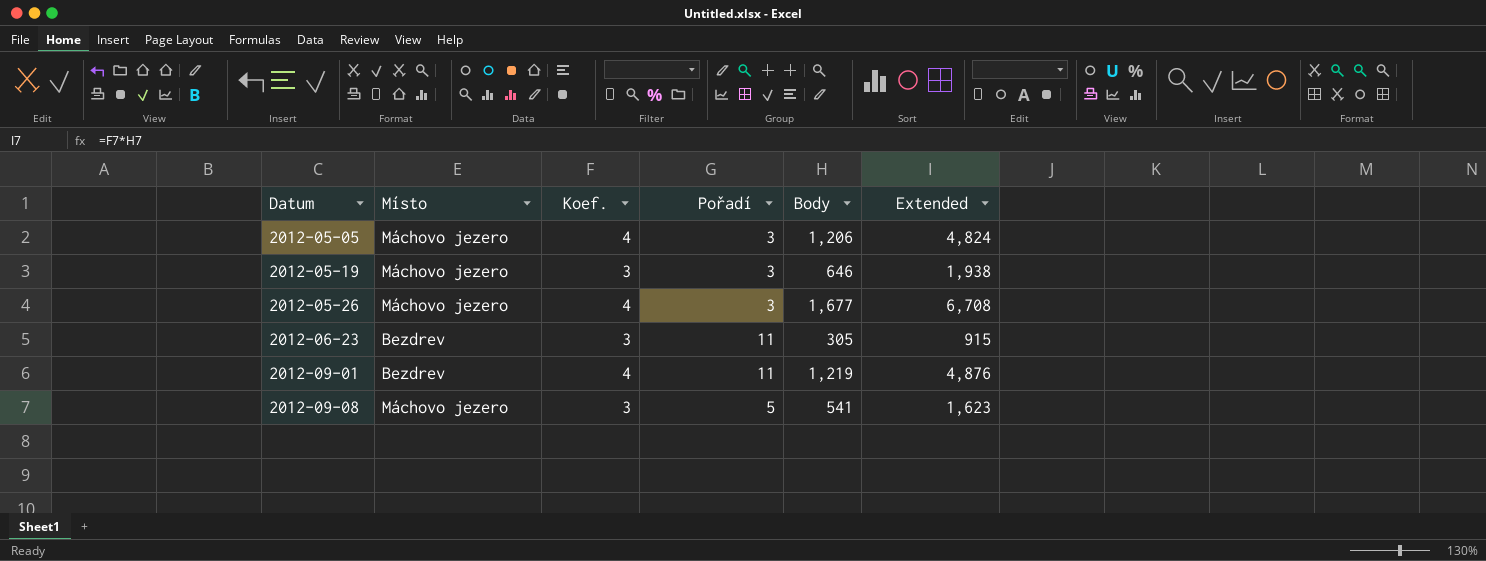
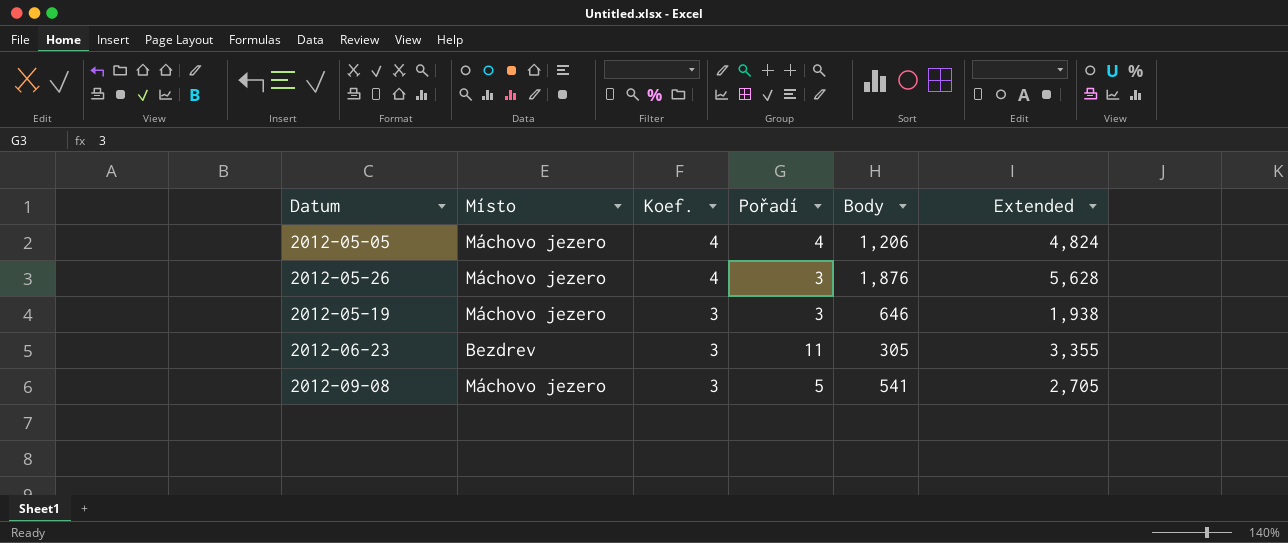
row order: Datum ascending -> Koef. descending
column Extended | formula: [Koef.] * [Body] -> [Pořadí] * [Body]
row 2012-09-01: Bezdrev | 4 | 11 | 1,219 | 4,876 -> none
2012-05-05 | Pořadí: 3 -> 4
2012-05-26 | Body: 1,677 -> 1,876

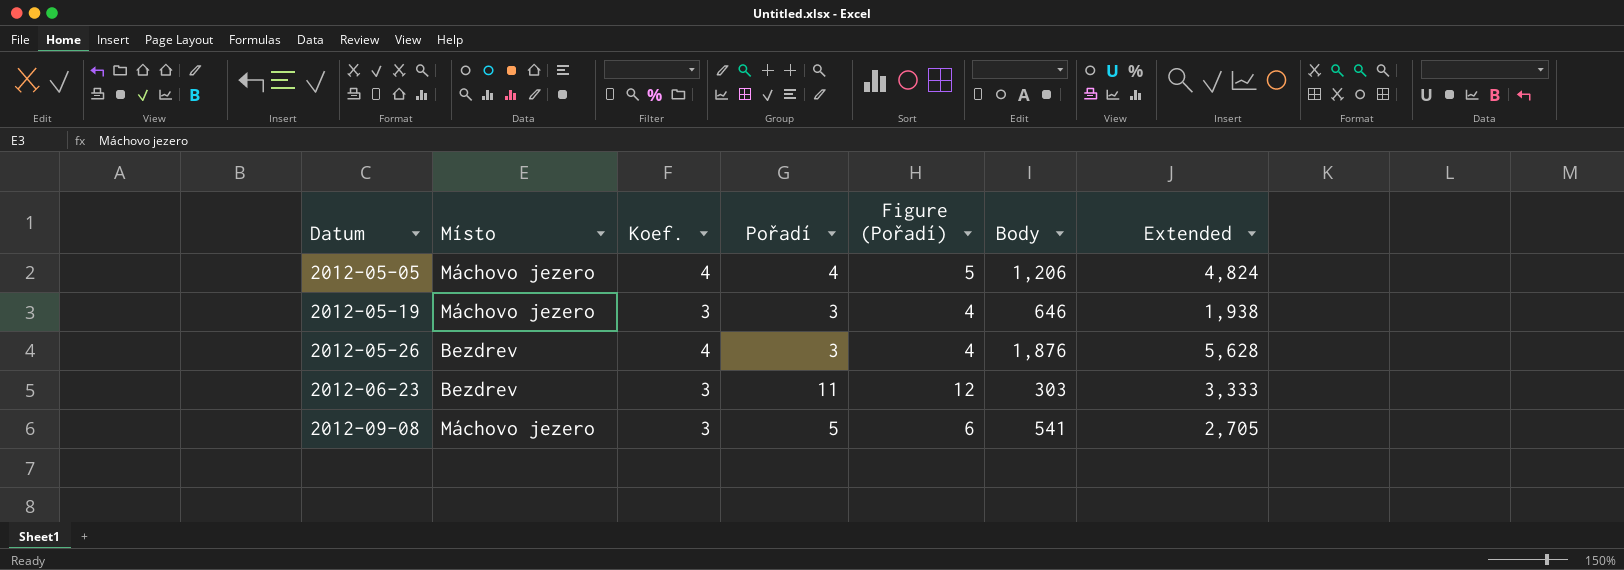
row order: Koef. descending -> Datum ascending
column Figure (Pořadí) | formula: none -> [Pořadí] + 1
2012-05-26 | Místo: Máchovo jezero -> Bezdrev
2012-06-23 | Body: 305 -> 303
2012-06-23 | Extended: 3,355 -> 3,333

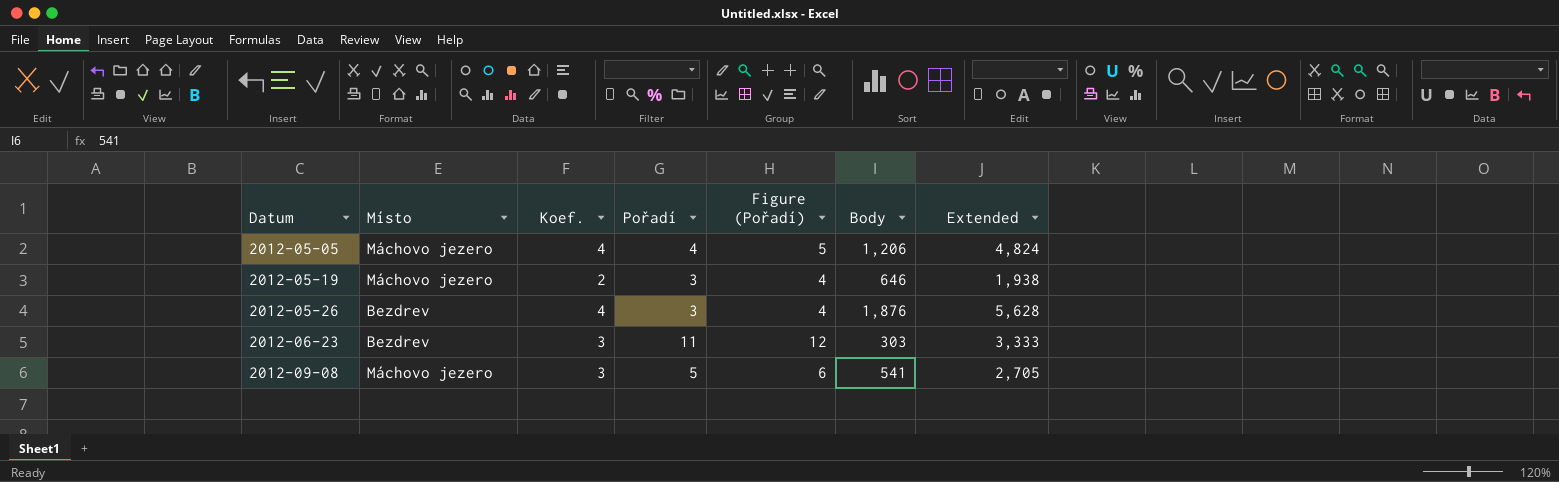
2012-05-19 | Koef.: 3 -> 2

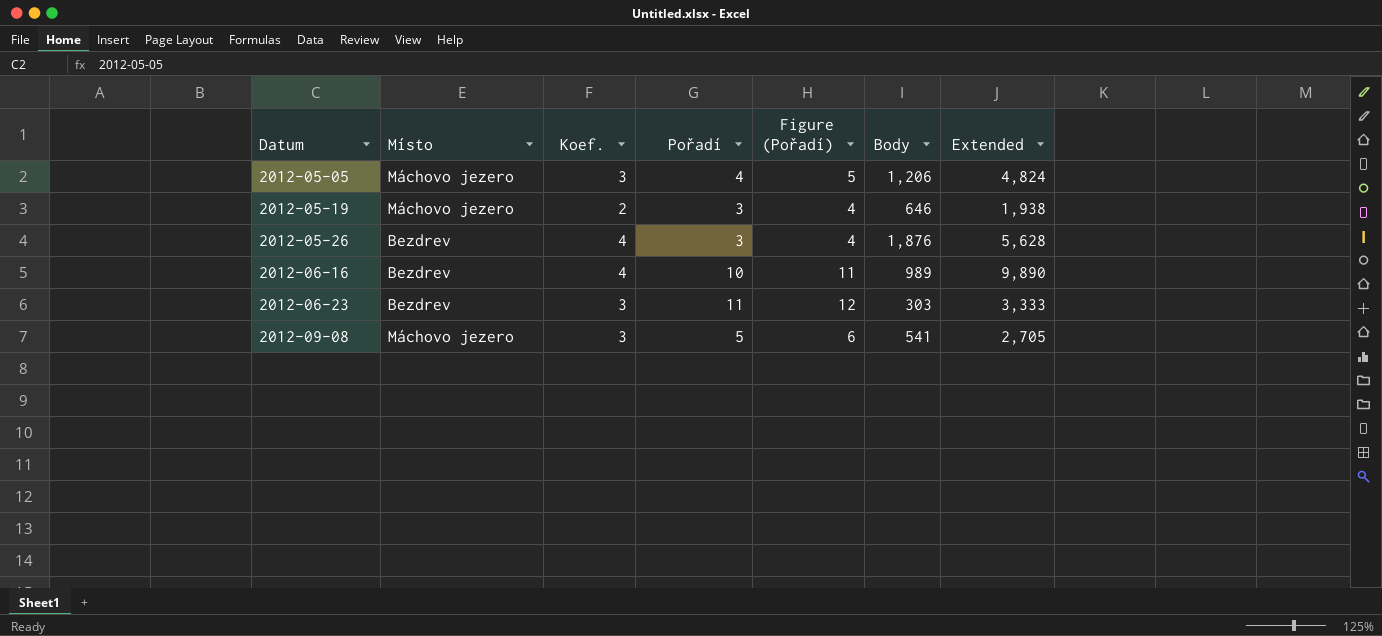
2012-05-05 | Koef.: 4 -> 3
row 2012-06-16: none -> Bezdrev | 4 | 10 | 11 | 989 | 9,890

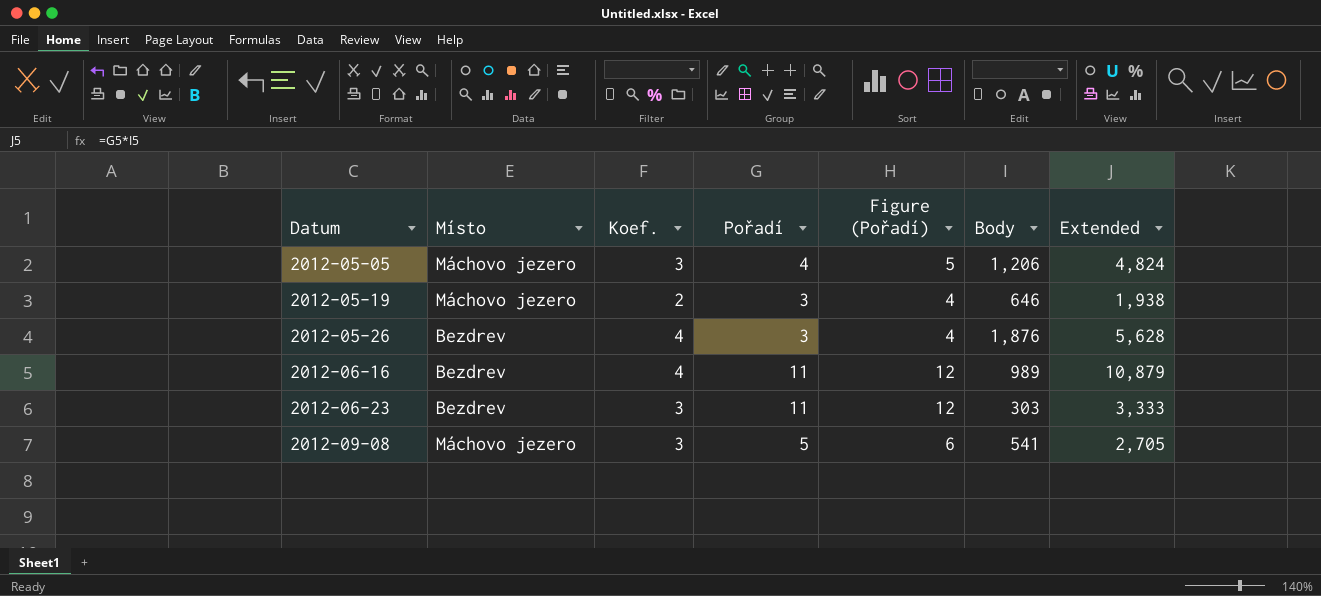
2012-06-16 | Pořadí: 10 -> 11
2012-06-16 | Figure (Pořadí): 11 -> 12
2012-06-16 | Extended: 9,890 -> 10,879

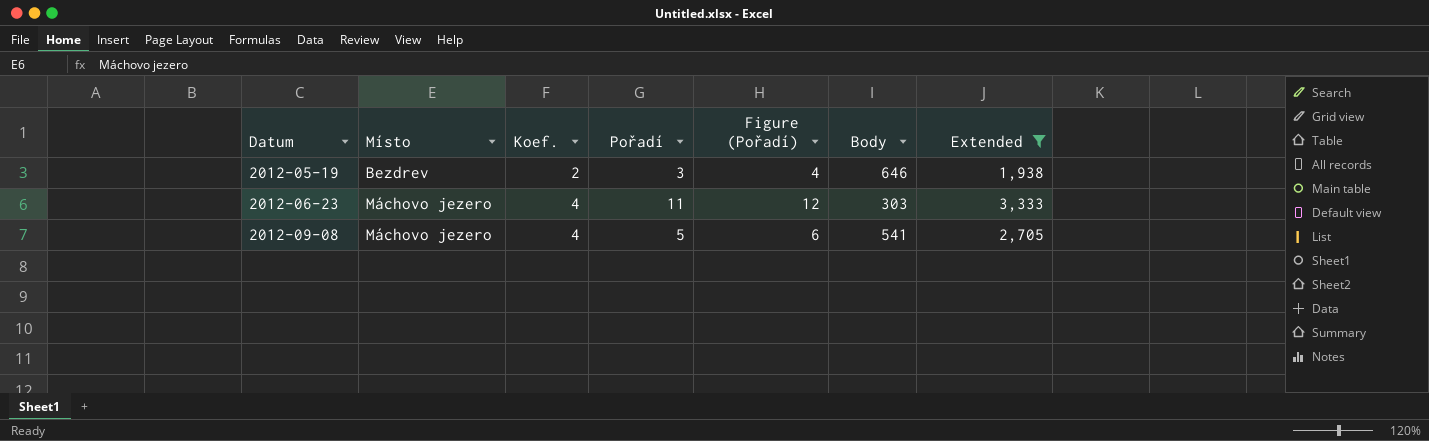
filter: none -> Extended <= 3,333
2012-05-19 | Místo: Máchovo jezero -> Bezdrev
2012-06-23 | Místo: Bezdrev -> Máchovo jezero
2012-06-23 | Koef.: 3 -> 4
2012-09-08 | Koef.: 3 -> 4

